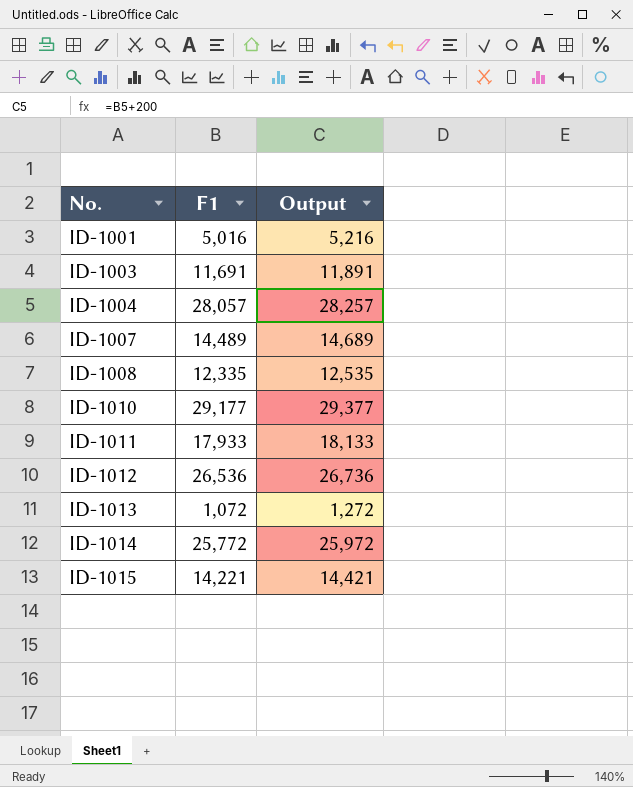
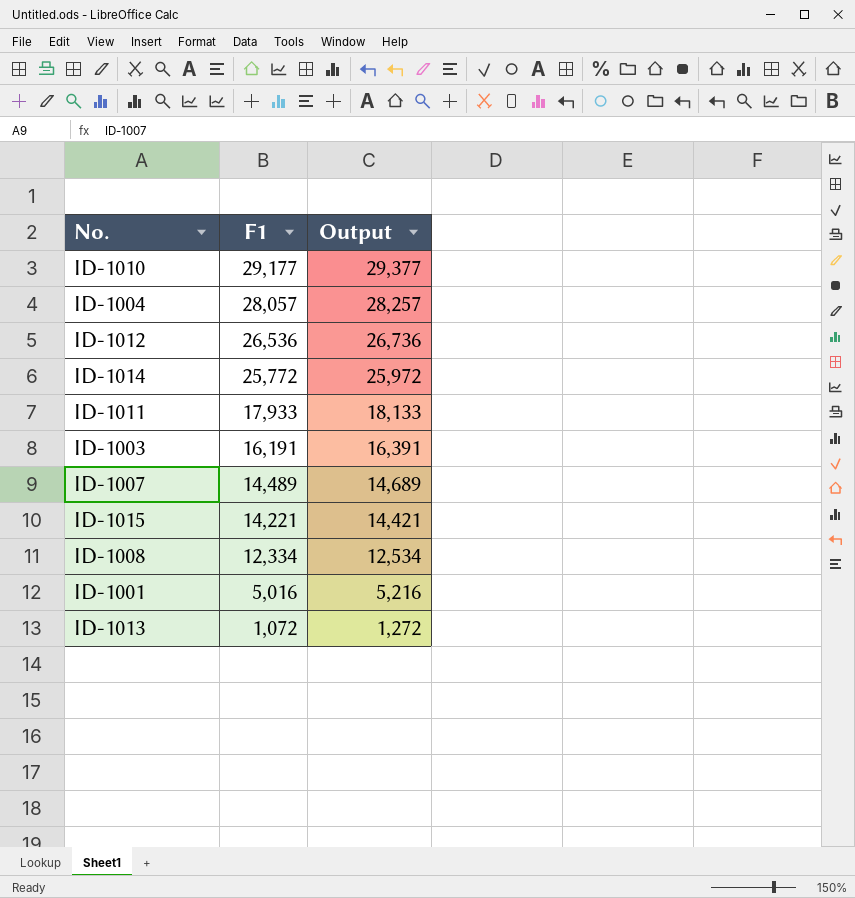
row order: No. ascending -> F1 descending
ID-1003 | F1: 11,691 -> 16,191
ID-1003 | Output: 11,891 -> 16,391
ID-1008 | F1: 12,335 -> 12,334
ID-1008 | Output: 12,535 -> 12,534

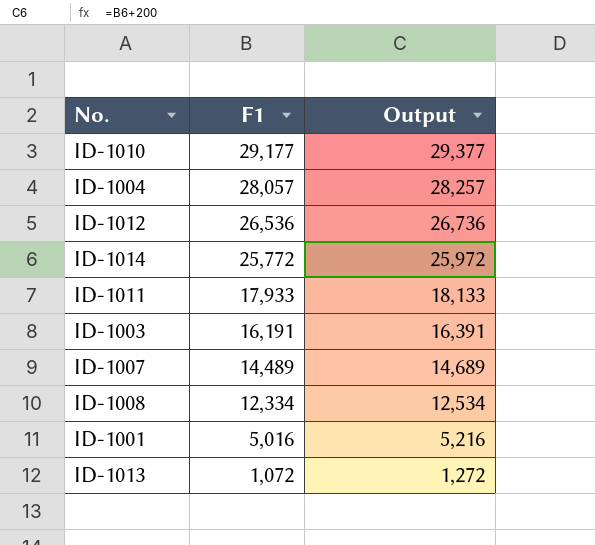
row ID-1015: 14,221 | 14,421 -> none

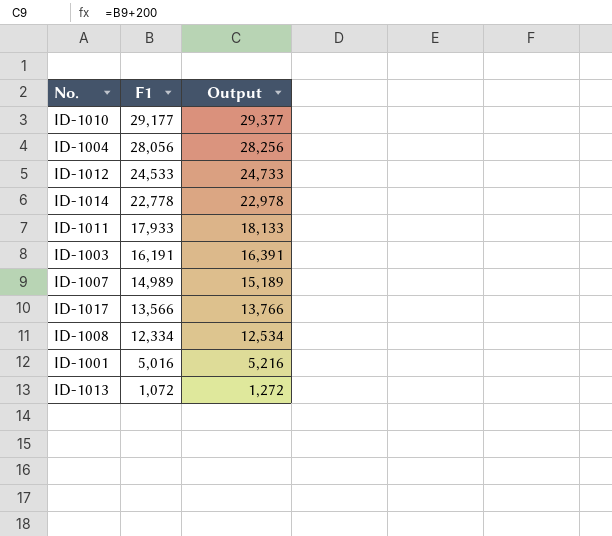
ID-1004 | F1: 28,057 -> 28,056
ID-1004 | Output: 28,257 -> 28,256
ID-1012 | F1: 26,536 -> 24,533
ID-1012 | Output: 26,736 -> 24,733
ID-1014 | F1: 25,772 -> 22,778
ID-1014 | Output: 25,972 -> 22,978
ID-1007 | F1: 14,489 -> 14,989
ID-1007 | Output: 14,689 -> 15,189
row ID-1017: none -> 13,566 | 13,766

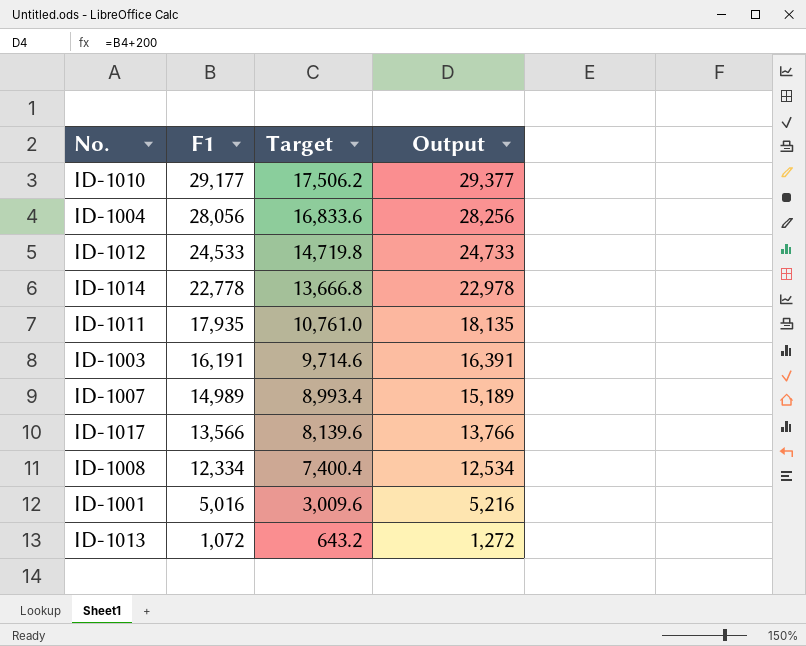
column Target | formula: none -> [F1] * 0.6
ID-1011 | F1: 17,933 -> 17,935
ID-1011 | Output: 18,133 -> 18,135

